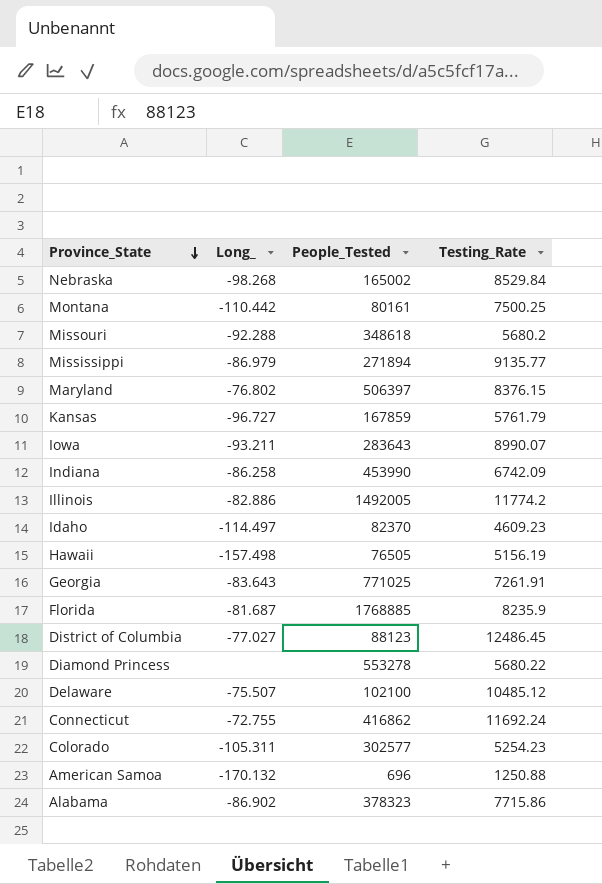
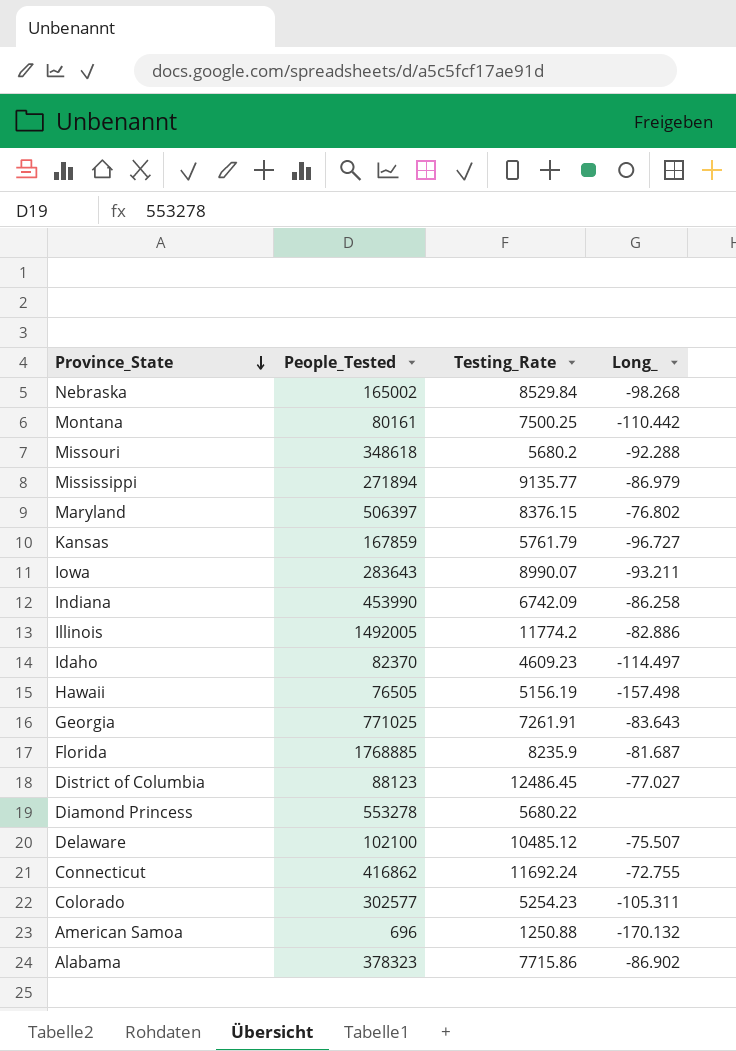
column Long_ | position: 2 -> 4

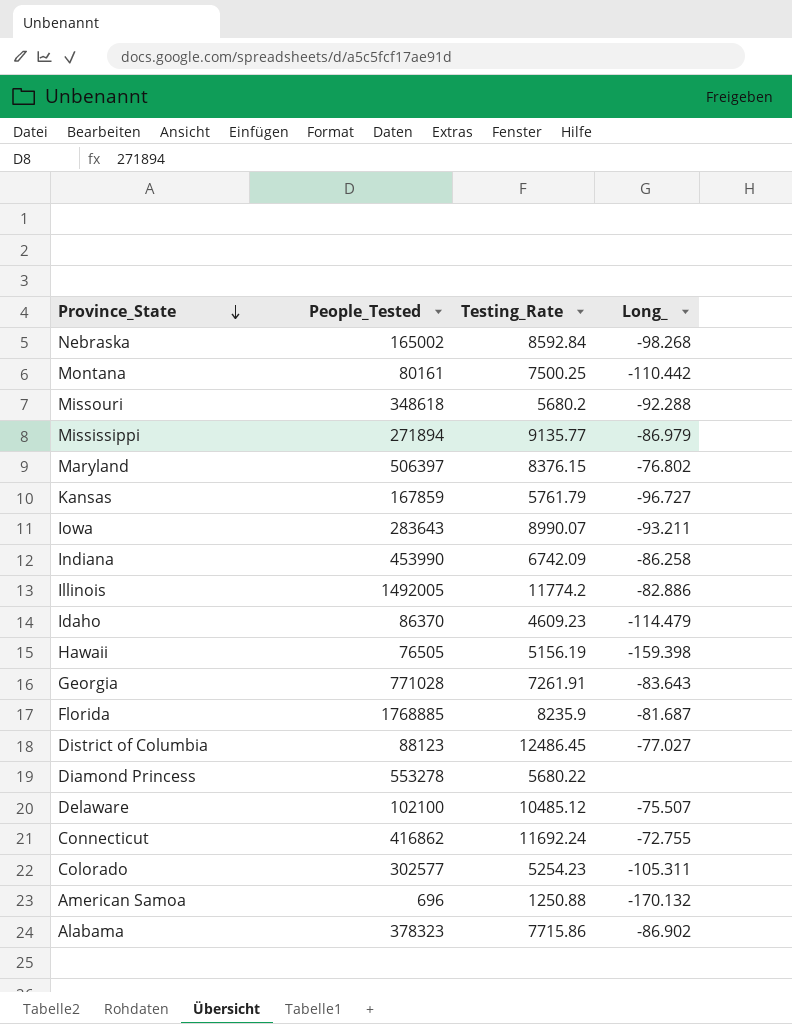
Nebraska | Testing_Rate: 8529.84 -> 8592.84
Idaho | People_Tested: 82370 -> 86370
Idaho | Long_: -114.497 -> -114.479
Hawaii | Long_: -157.498 -> -159.398
Georgia | People_Tested: 771025 -> 771028

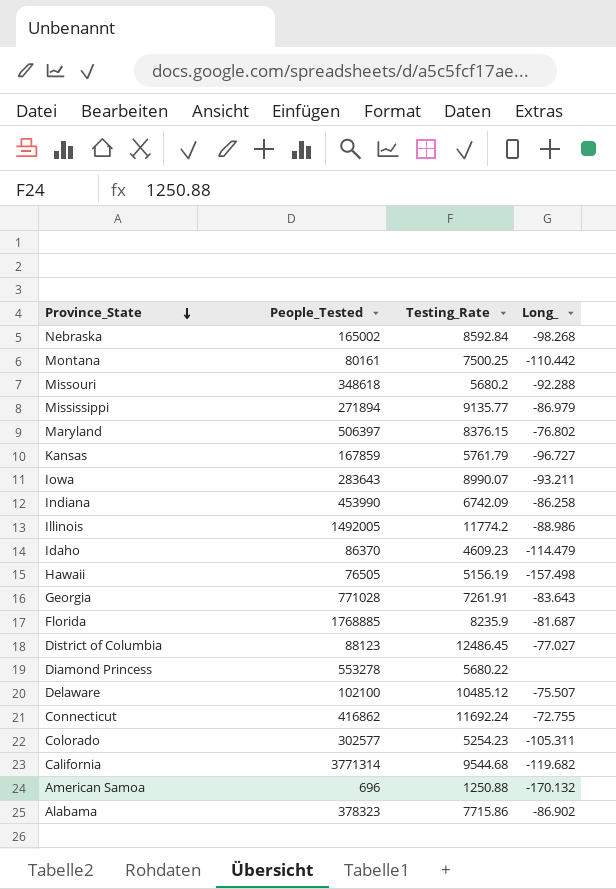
Illinois | Long_: -82.886 -> -88.986
Hawaii | Long_: -159.398 -> -157.498
row California: none -> 3771314 | 9544.68 | -119.682

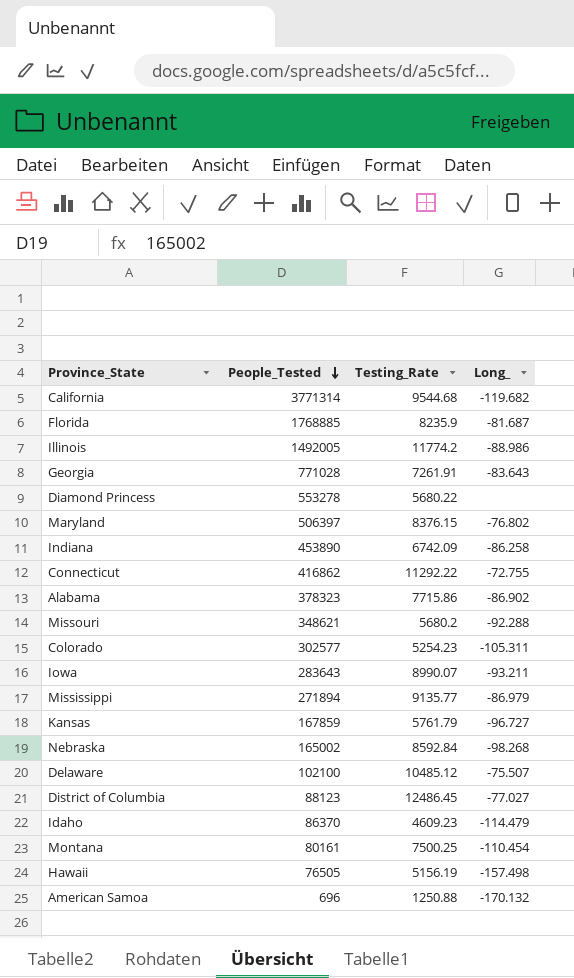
row order: Province_State descending -> People_Tested descending
Indiana | People_Tested: 453990 -> 453890
Connecticut | Testing_Rate: 11692.24 -> 11292.22
Missouri | People_Tested: 348618 -> 348621
Montana | Long_: -110.442 -> -110.454

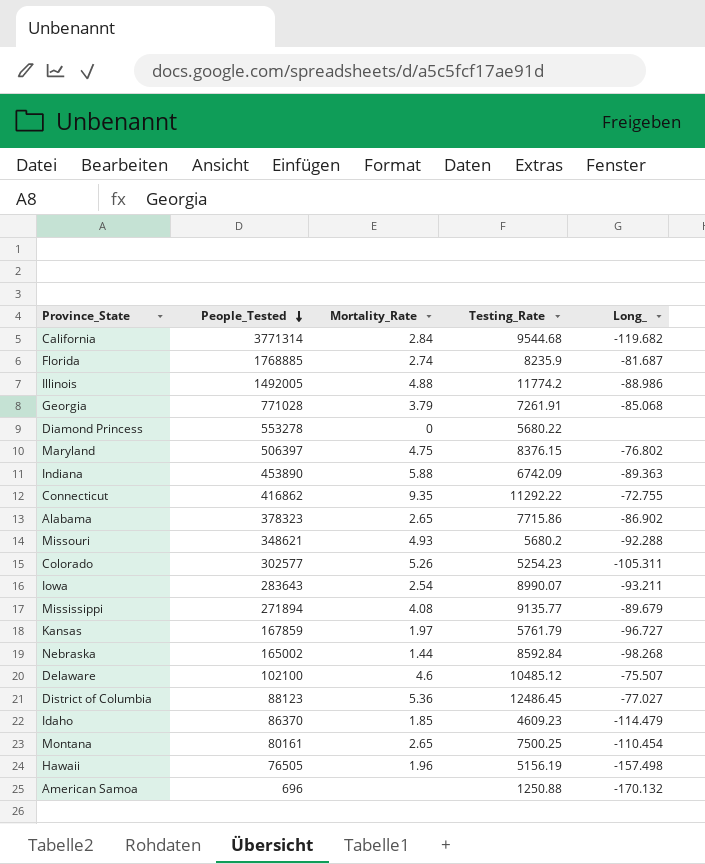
column Mortality_Rate | position: none -> 3
Georgia | Long_: -83.643 -> -85.068
Indiana | Long_: -86.258 -> -89.363
Mississippi | Long_: -86.979 -> -89.679

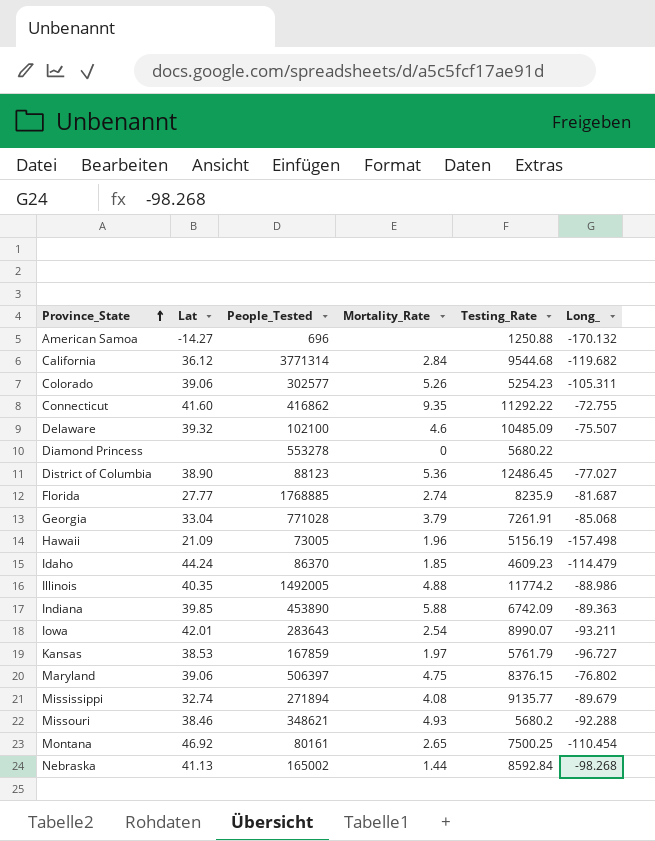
row order: People_Tested descending -> Province_State ascending
column Lat | position: none -> 2
row Alabama: 378323 | 2.65 | 7715.86 | -86.902 -> none
Delaware | Testing_Rate: 10485.12 -> 10485.09
Hawaii | People_Tested: 76505 -> 73005

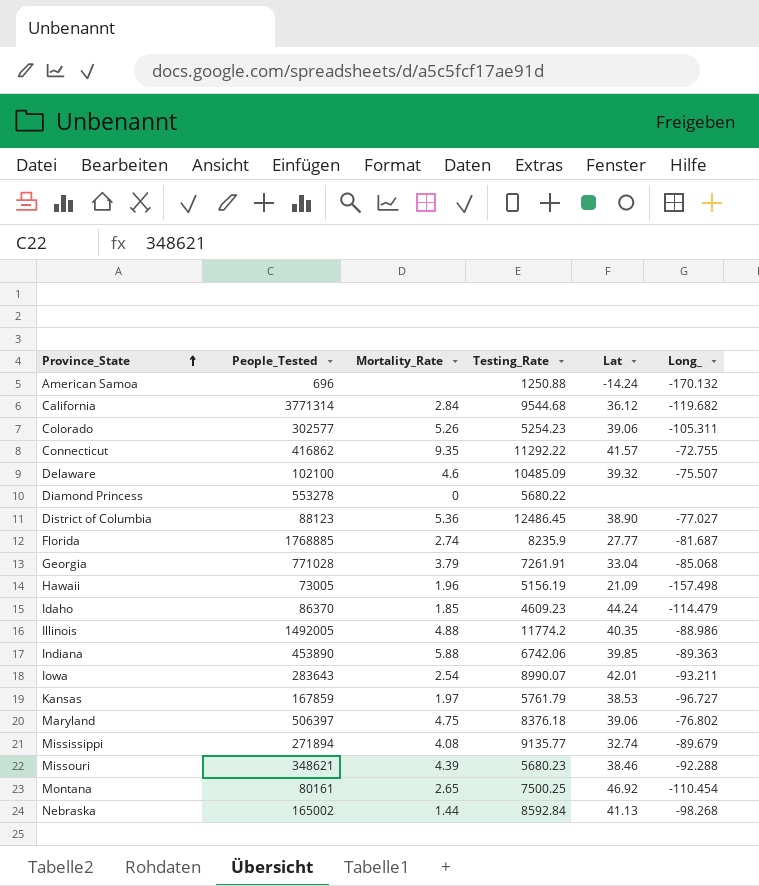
column Lat | position: 2 -> 5
American Samoa | Lat: -14.27 -> -14.24
Connecticut | Lat: 41.60 -> 41.57
Indiana | Testing_Rate: 6742.09 -> 6742.06
Maryland | Testing_Rate: 8376.15 -> 8376.18
Missouri | Mortality_Rate: 4.93 -> 4.39
Missouri | Testing_Rate: 5680.2 -> 5680.23

